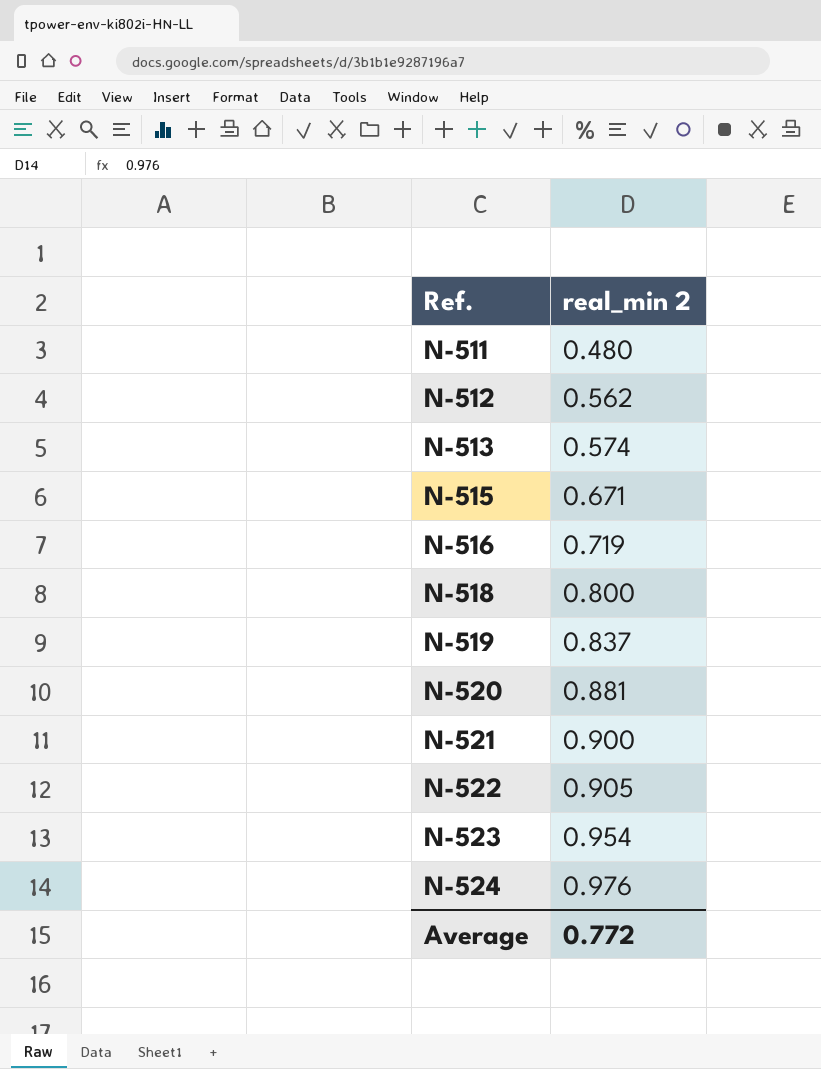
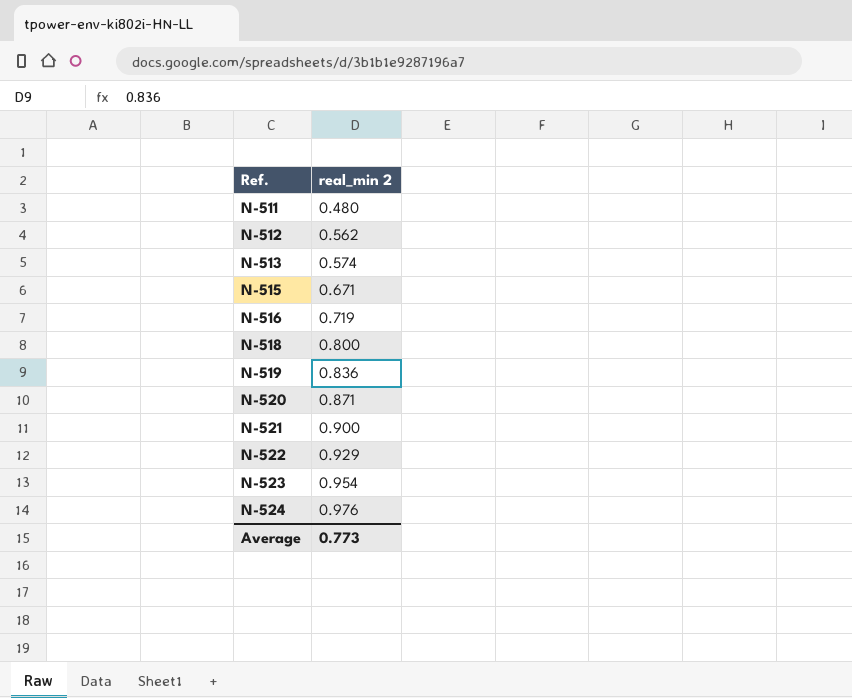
N-519 | real_min 2: 0.837 -> 0.836
N-520 | real_min 2: 0.881 -> 0.871
N-522 | real_min 2: 0.905 -> 0.929
Average | real_min 2: 0.772 -> 0.773

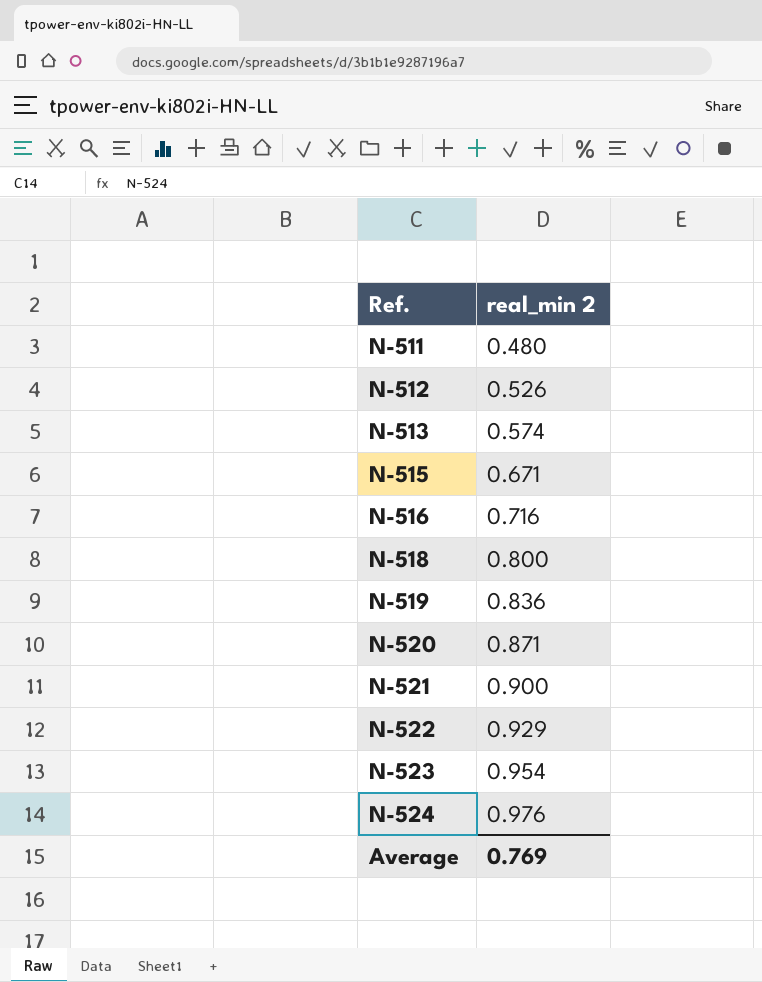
N-512 | real_min 2: 0.562 -> 0.526
N-516 | real_min 2: 0.719 -> 0.716
Average | real_min 2: 0.773 -> 0.769

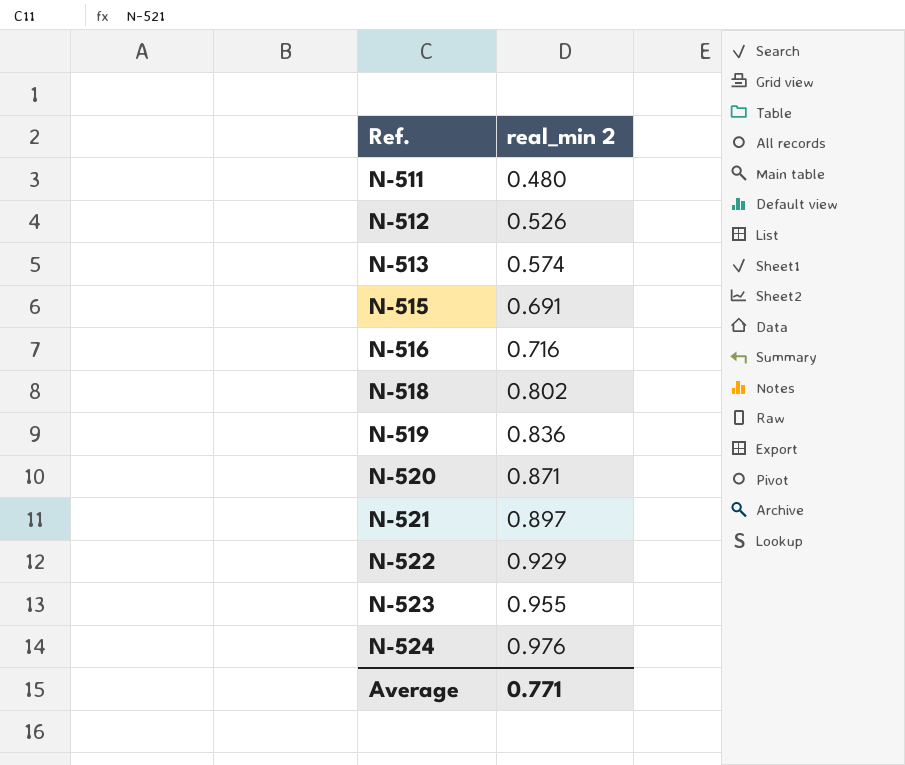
N-515 | real_min 2: 0.671 -> 0.691
N-518 | real_min 2: 0.800 -> 0.802
N-521 | real_min 2: 0.900 -> 0.897
N-523 | real_min 2: 0.954 -> 0.955
Average | real_min 2: 0.769 -> 0.771

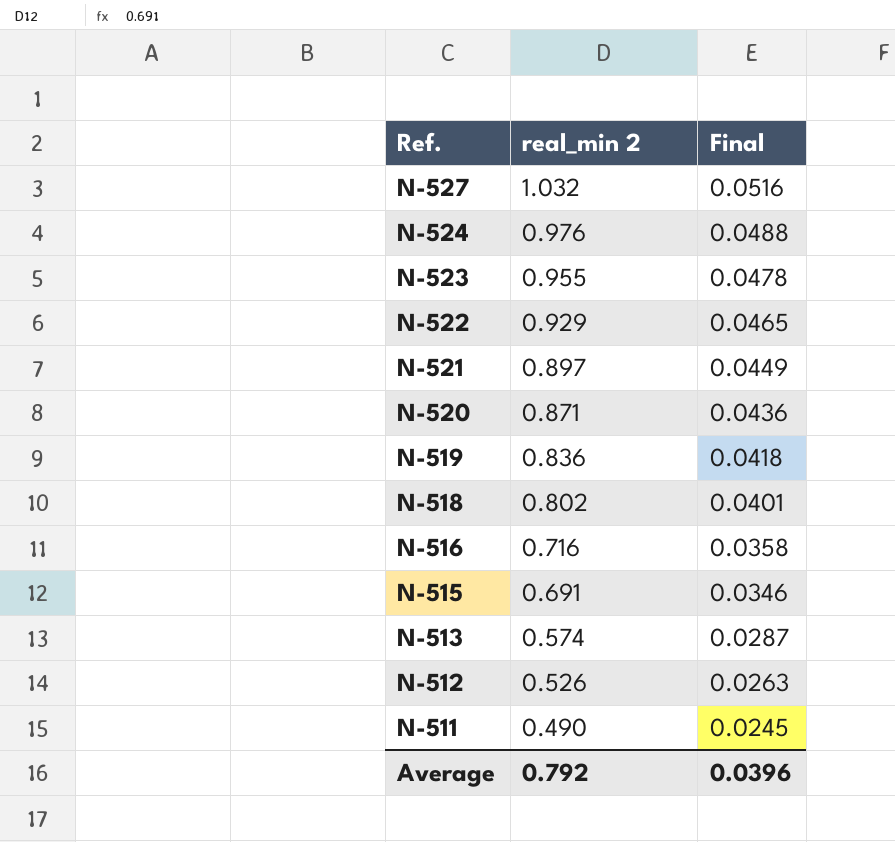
row order: Ref. ascending -> Ref. descending
column Final | formula: none -> [real_min 2] * 0.05
row N-527: none -> 1.032 | 0.0516
N-511 | real_min 2: 0.480 -> 0.490
Average | real_min 2: 0.771 -> 0.792

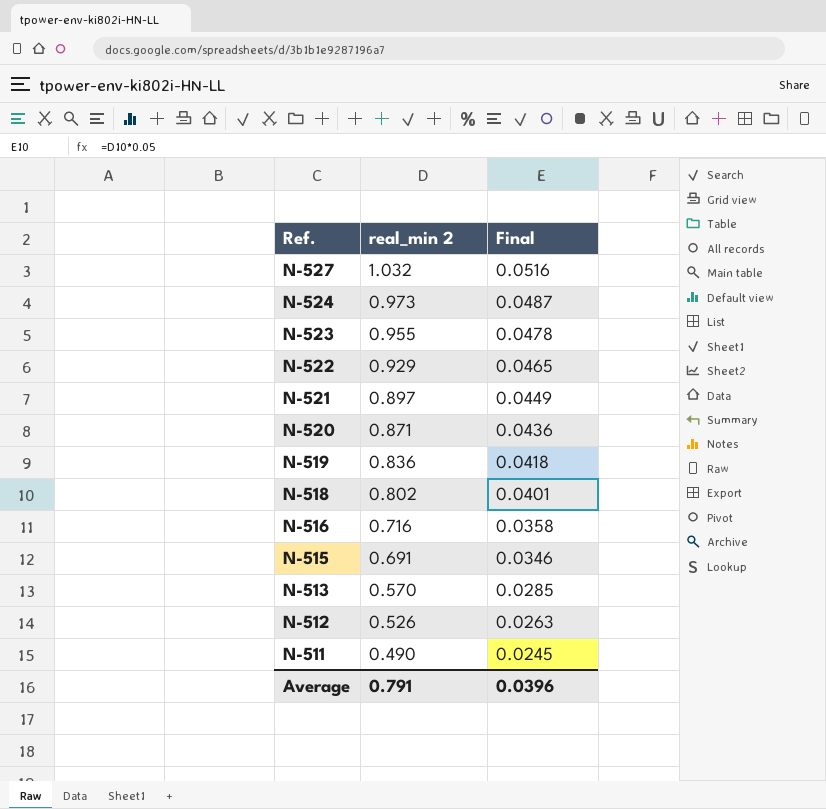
N-524 | real_min 2: 0.976 -> 0.973
N-524 | Final: 0.0488 -> 0.0487
N-513 | real_min 2: 0.574 -> 0.570
N-513 | Final: 0.0287 -> 0.0285
Average | real_min 2: 0.792 -> 0.791

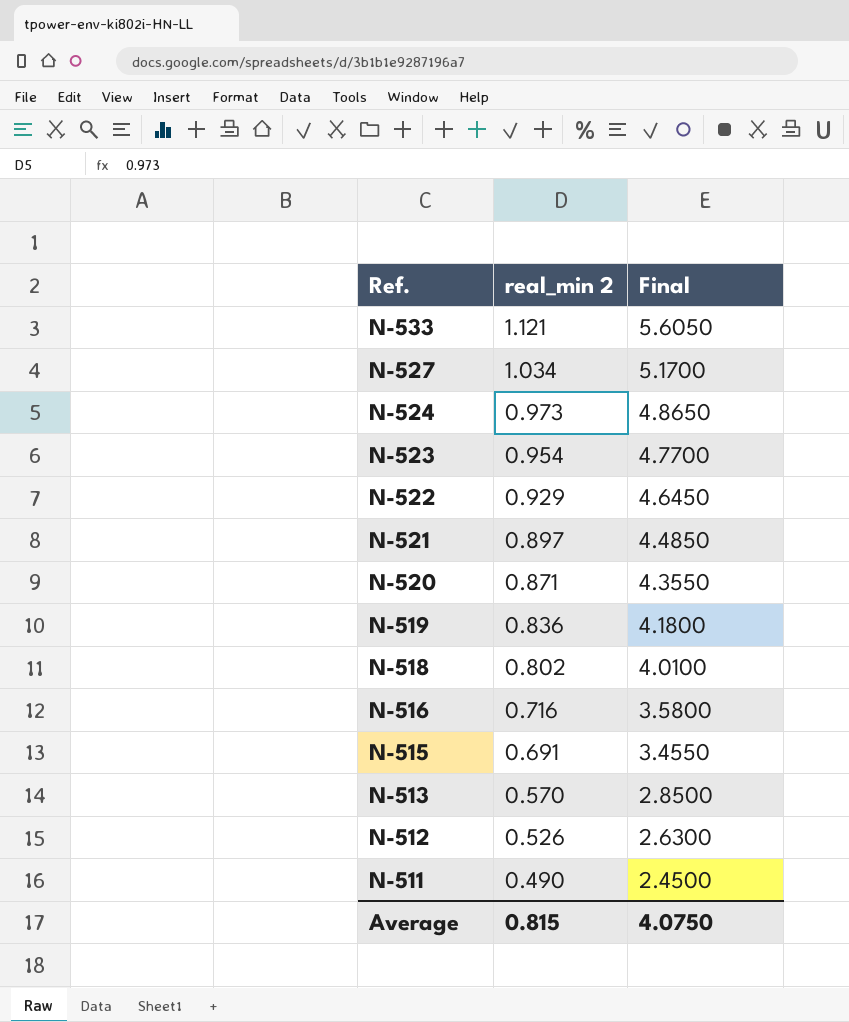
column Final | formula: [real_min 2] * 0.05 -> [real_min 2] * 5
row N-533: none -> 1.121 | 5.6050
N-527 | real_min 2: 1.032 -> 1.034
N-523 | real_min 2: 0.955 -> 0.954
Average | real_min 2: 0.791 -> 0.815
Average | Final: 0.0396 -> 4.0750

